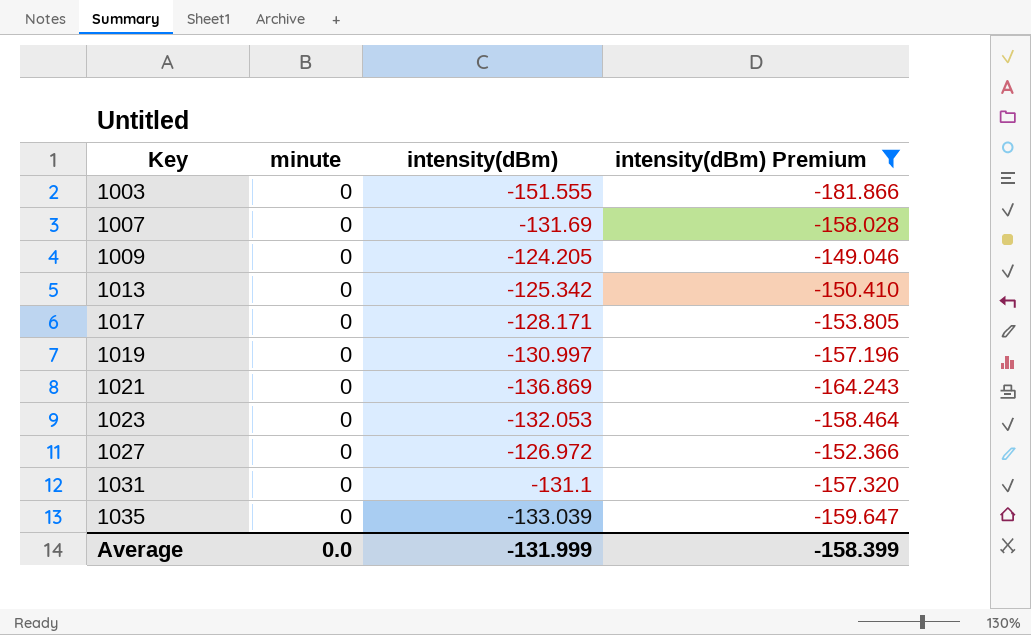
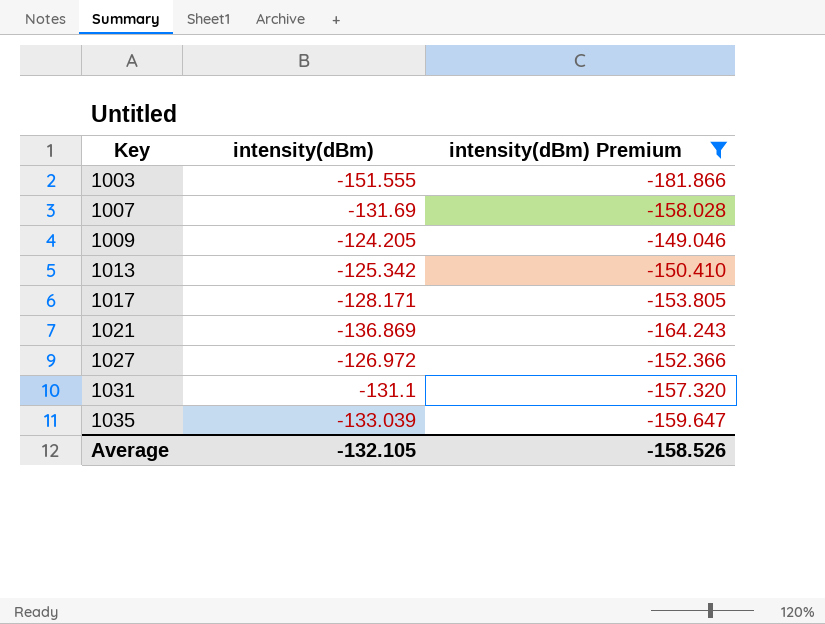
column minute | position: 2 -> none
row 1019: 0 | -130.997 | -157.196 -> none
row 1023: 0 | -132.053 | -158.464 -> none
Average | intensity(dBm): -131.999 -> -132.105
Average | intensity(dBm) Premium: -158.399 -> -158.526

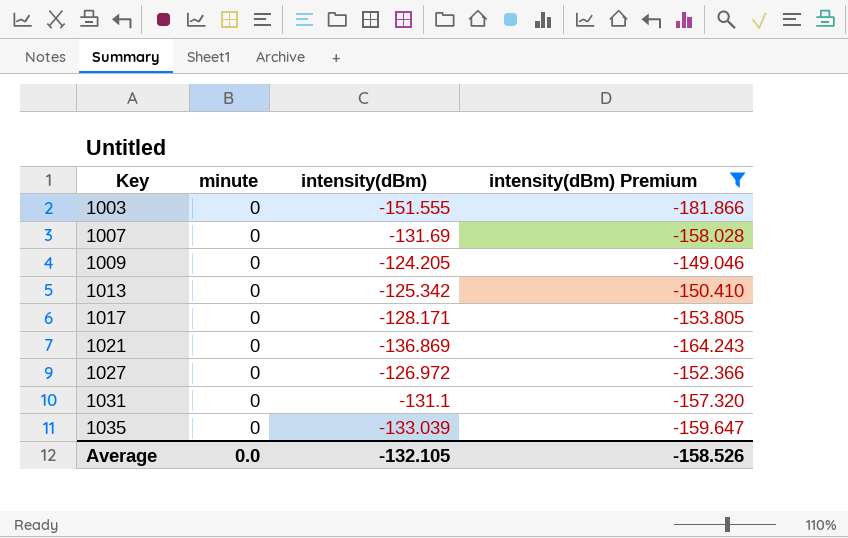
column minute | position: none -> 2

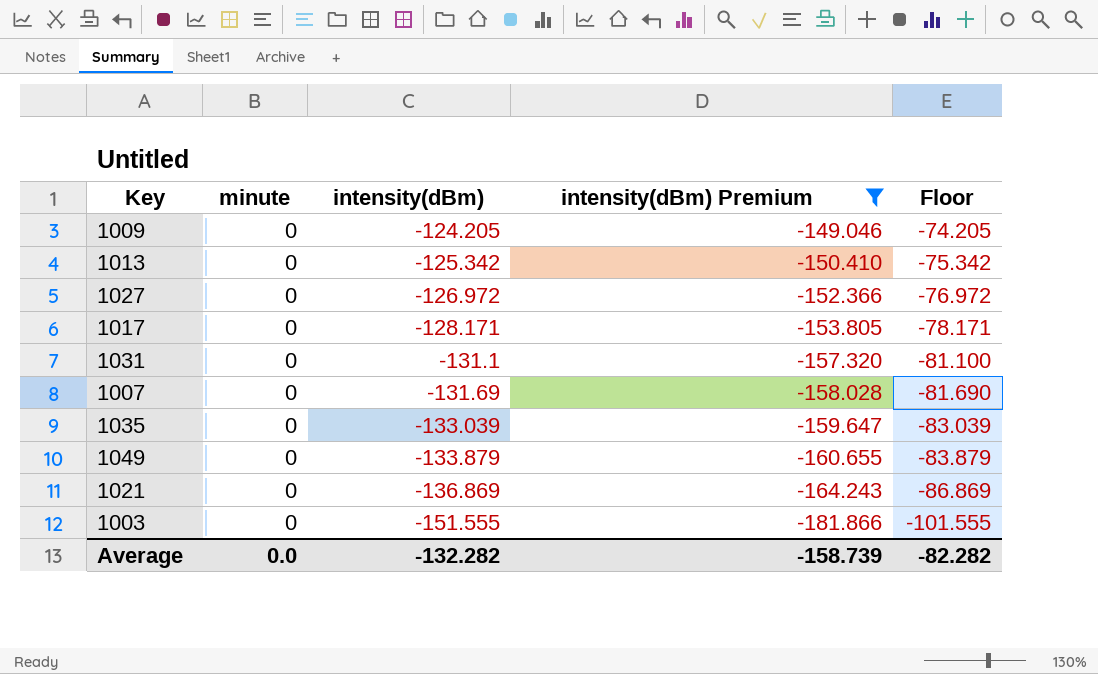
row order: Key ascending -> intensity(dBm) descending
column Floor | formula: none -> [intensity(dBm)] + 50
row 1049: none -> 0 | -133.879 | -160.655 | -83.879
Average | intensity(dBm): -132.105 -> -132.282
Average | intensity(dBm) Premium: -158.526 -> -158.739

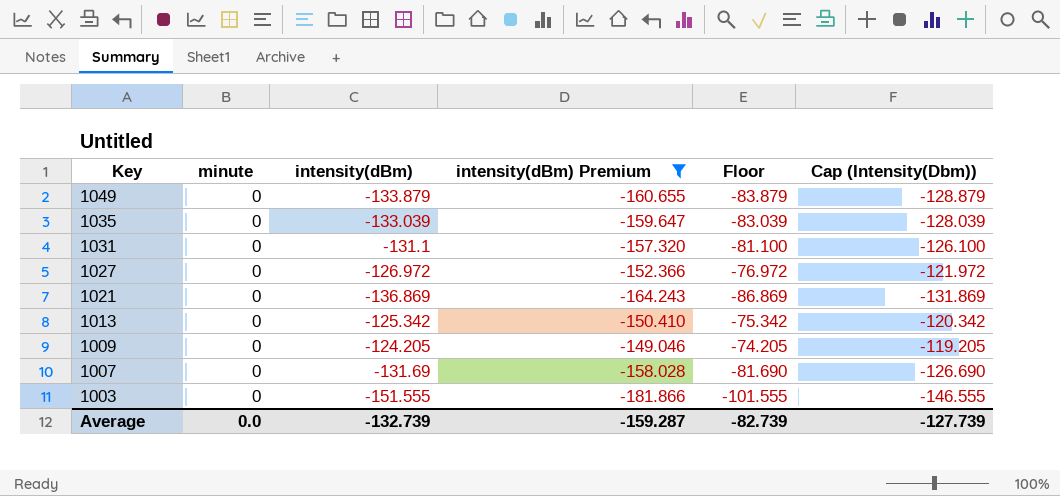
row order: intensity(dBm) descending -> Key descending
column Cap (Intensity(Dbm)) | formula: none -> [intensity(dBm)] + 5
row 1017: 0 | -128.171 | -153.805 | -78.171 -> none
Average | intensity(dBm): -132.282 -> -132.739
Average | intensity(dBm) Premium: -158.739 -> -159.287
Average | Floor: -82.282 -> -82.739

